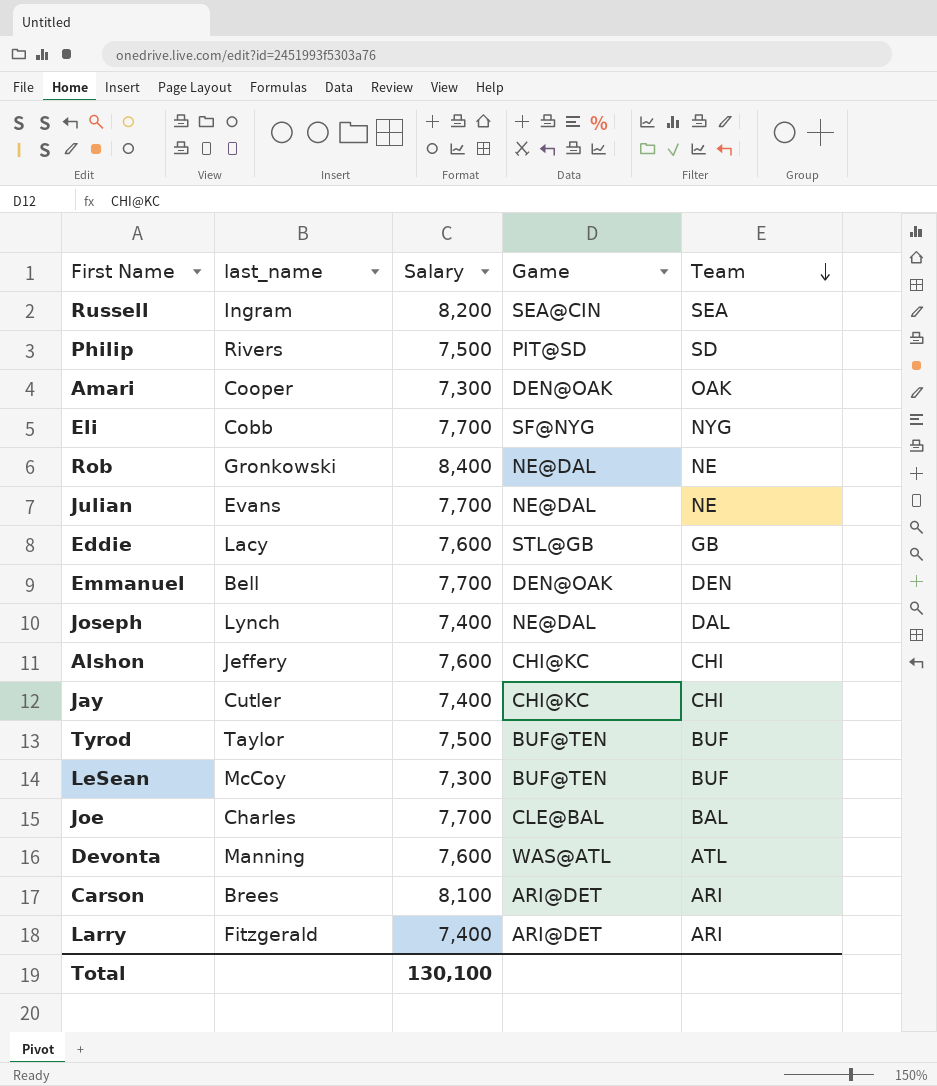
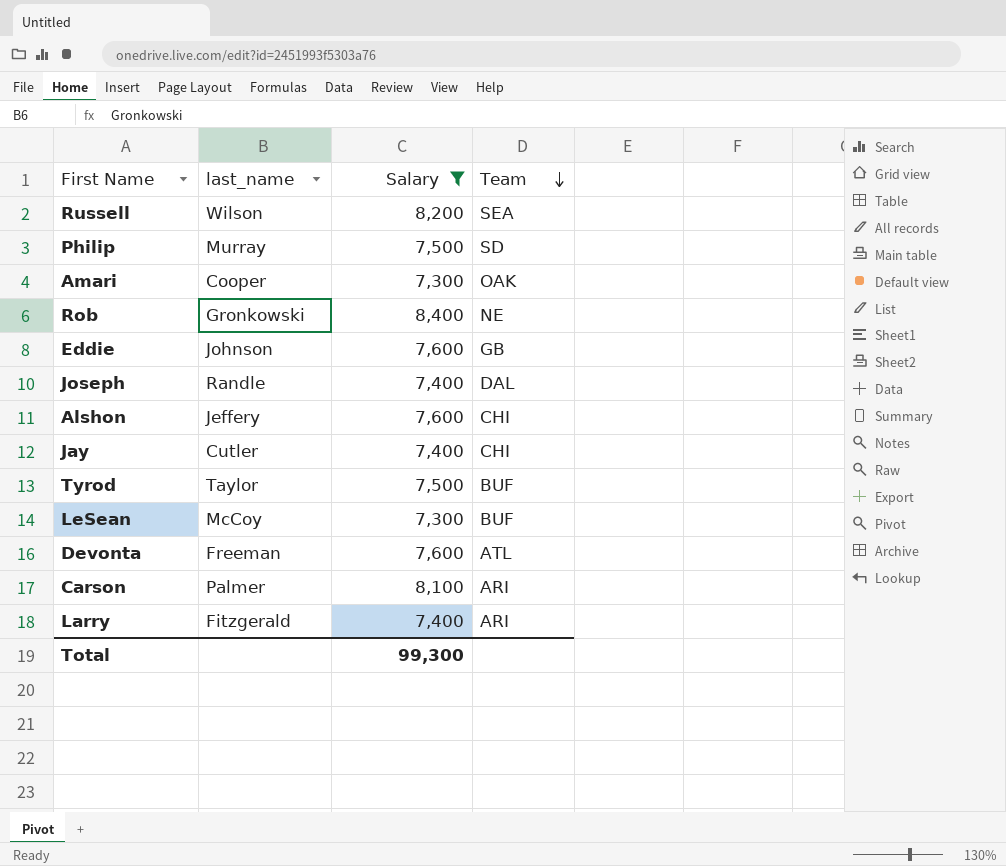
filter: none -> Salary != 7,700
column Game | position: 4 -> none
Russell | last_name: Ingram -> Wilson
Philip | last_name: Rivers -> Murray
Eddie | last_name: Lacy -> Johnson
Joseph | last_name: Lynch -> Randle
Devonta | last_name: Manning -> Freeman
Carson | last_name: Brees -> Palmer
Total | Salary: 130,100 -> 99,300

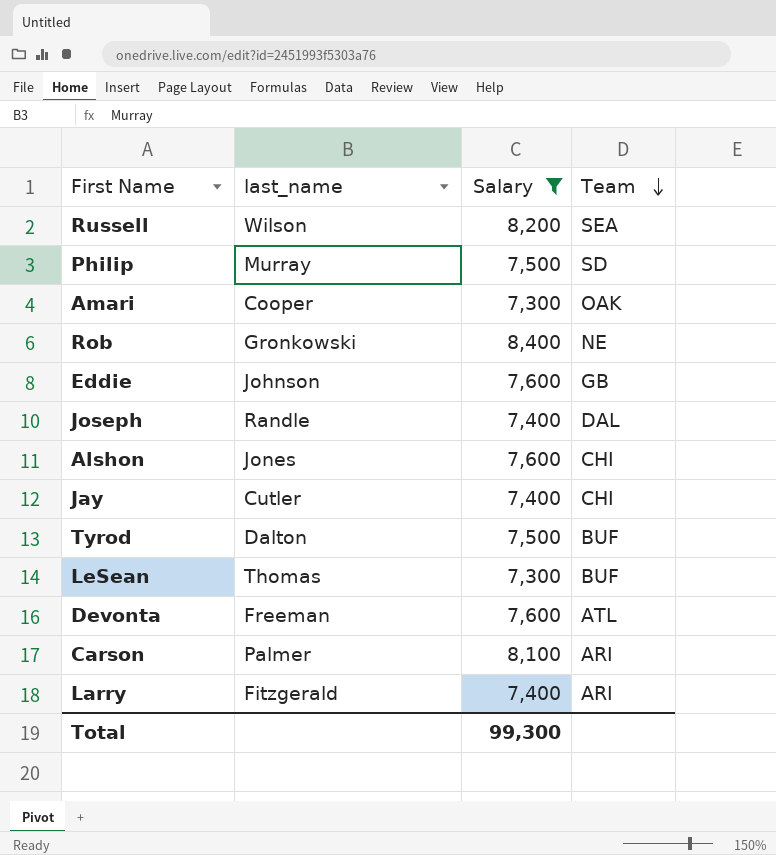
Alshon | last_name: Jeffery -> Jones
Tyrod | last_name: Taylor -> Dalton
LeSean | last_name: McCoy -> Thomas

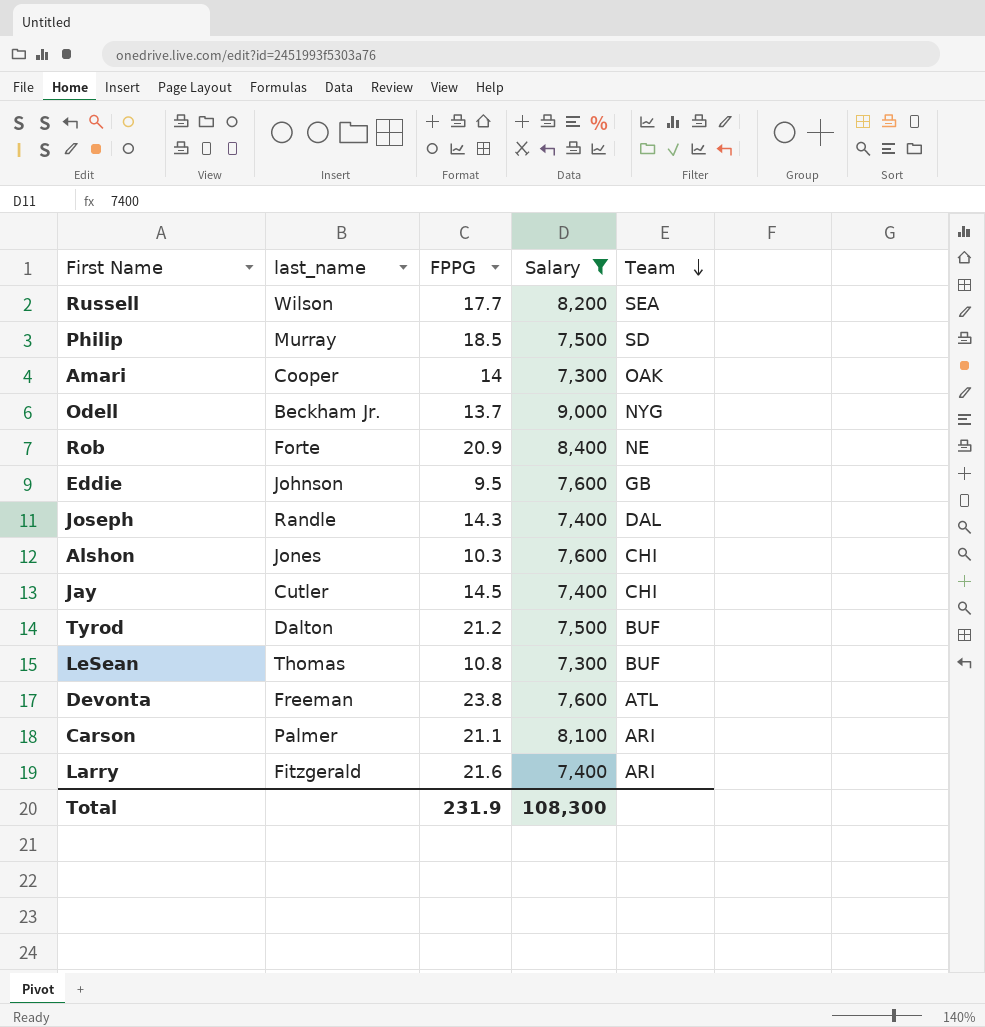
column FPPG | position: none -> 3
row Odell: none -> Beckham Jr. | 13.7 | 9,000 | NYG
Rob | last_name: Gronkowski -> Forte
Total | Salary: 99,300 -> 108,300

